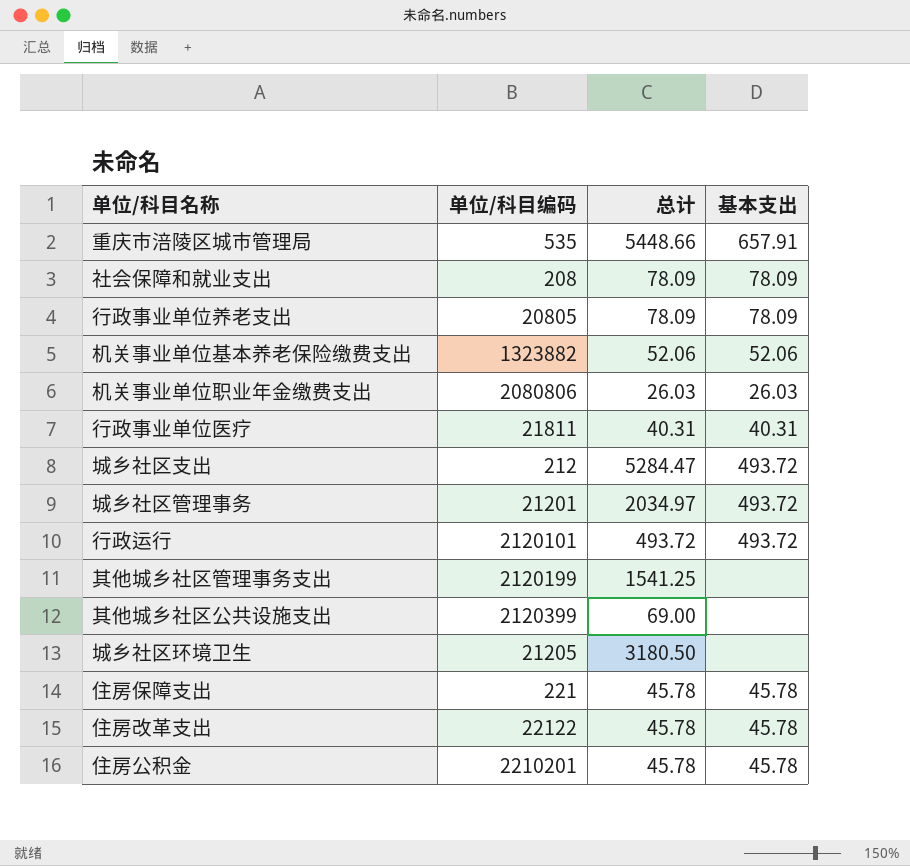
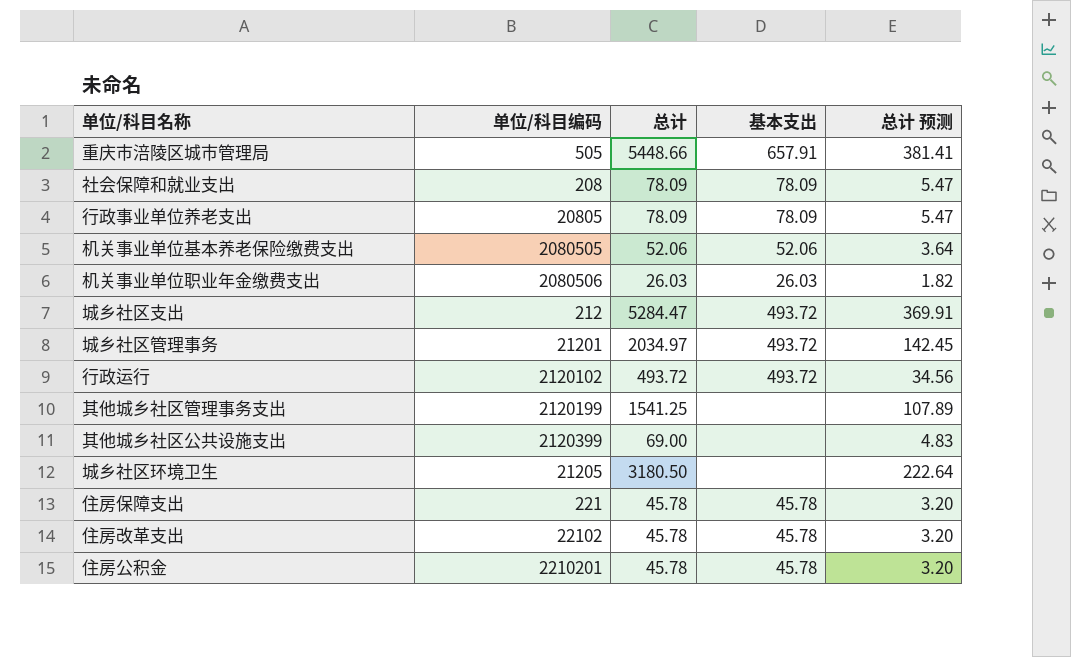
column 总计 预测 | formula: none -> [总计] * 0.07
row 行政事业单位医疗: 21811 | 40.31 | 40.31 -> none
重庆市涪陵区城市管理局 | 单位/科目编码: 535 -> 505
机关事业单位基本养老保险缴费支出 | 单位/科目编码: 1323882 -> 2080505
机关事业单位职业年金缴费支出 | 单位/科目编码: 2080806 -> 2080506
行政运行 | 单位/科目编码: 2120101 -> 2120102
住房改革支出 | 单位/科目编码: 22122 -> 22102

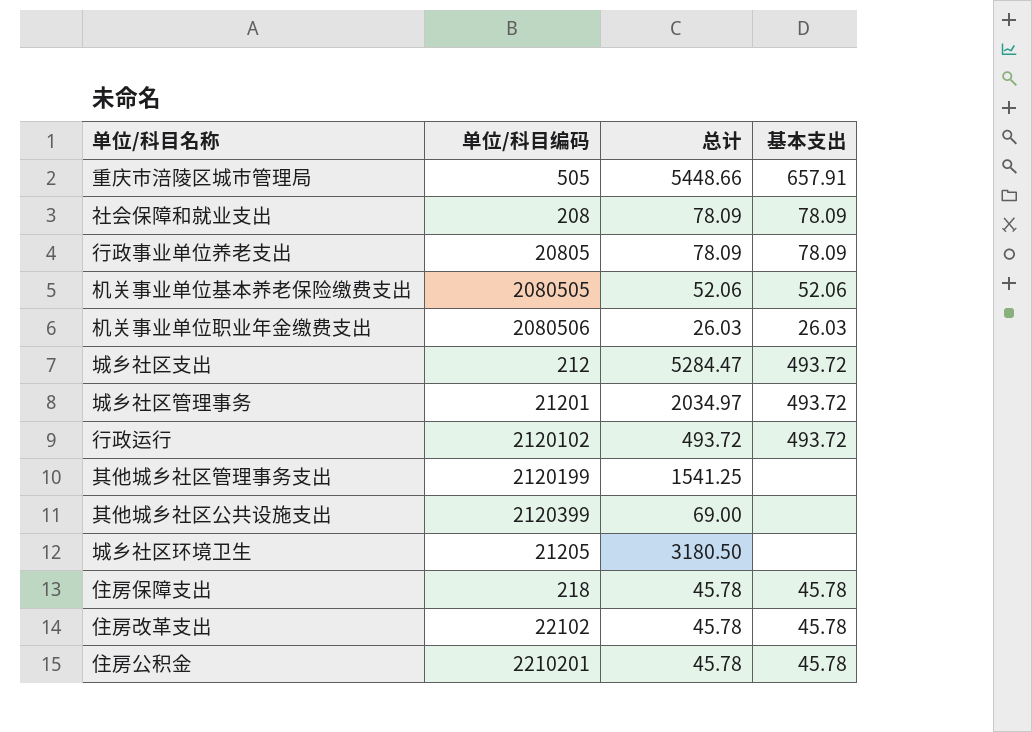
column 总计 预测 | formula: [总计] * 0.07 -> none
住房保障支出 | 单位/科目编码: 221 -> 218

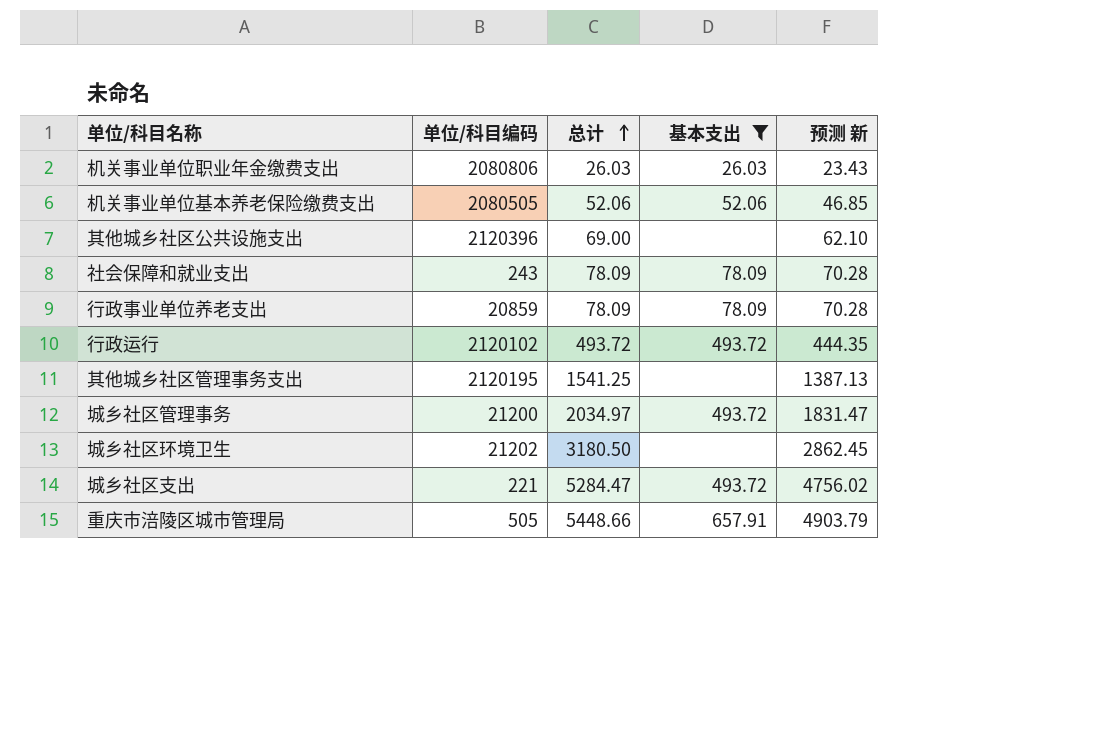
filter: none -> 基本支出 != 45.78
row order: none -> 总计 ascending
column 预测 新 | formula: none -> [总计] * 0.9
机关事业单位职业年金缴费支出 | 单位/科目编码: 2080506 -> 2080806
其他城乡社区公共设施支出 | 单位/科目编码: 2120399 -> 2120396
社会保障和就业支出 | 单位/科目编码: 208 -> 243
行政事业单位养老支出 | 单位/科目编码: 20805 -> 20859
其他城乡社区管理事务支出 | 单位/科目编码: 2120199 -> 2120195
城乡社区管理事务 | 单位/科目编码: 21201 -> 21200
城乡社区环境卫生 | 单位/科目编码: 21205 -> 21202
城乡社区支出 | 单位/科目编码: 212 -> 221

